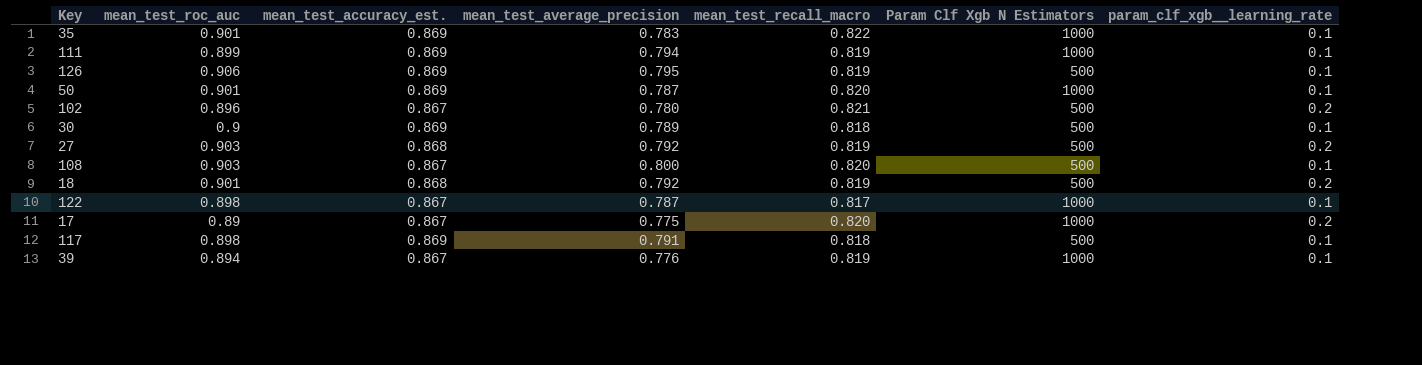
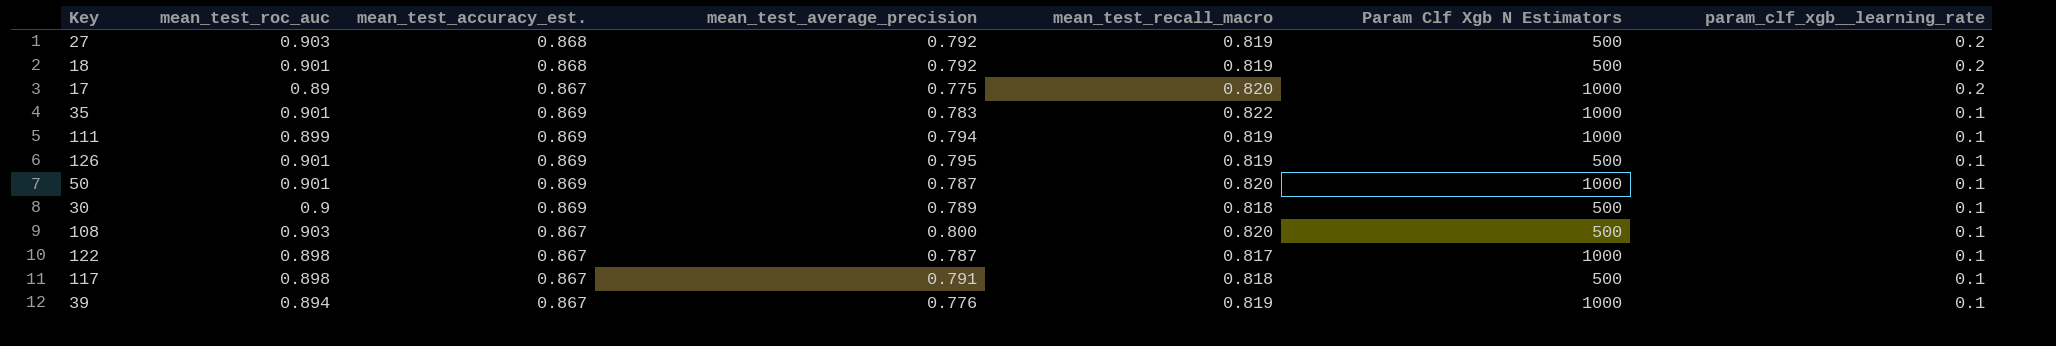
row order: none -> param_clf_xgb__learning_rate descending
row 102: 0.896 | 0.867 | 0.780 | 0.821 | 500 | 0.2 -> none
126 | mean_test_roc_auc: 0.906 -> 0.901
117 | mean_test_accuracy_est.: 0.869 -> 0.867

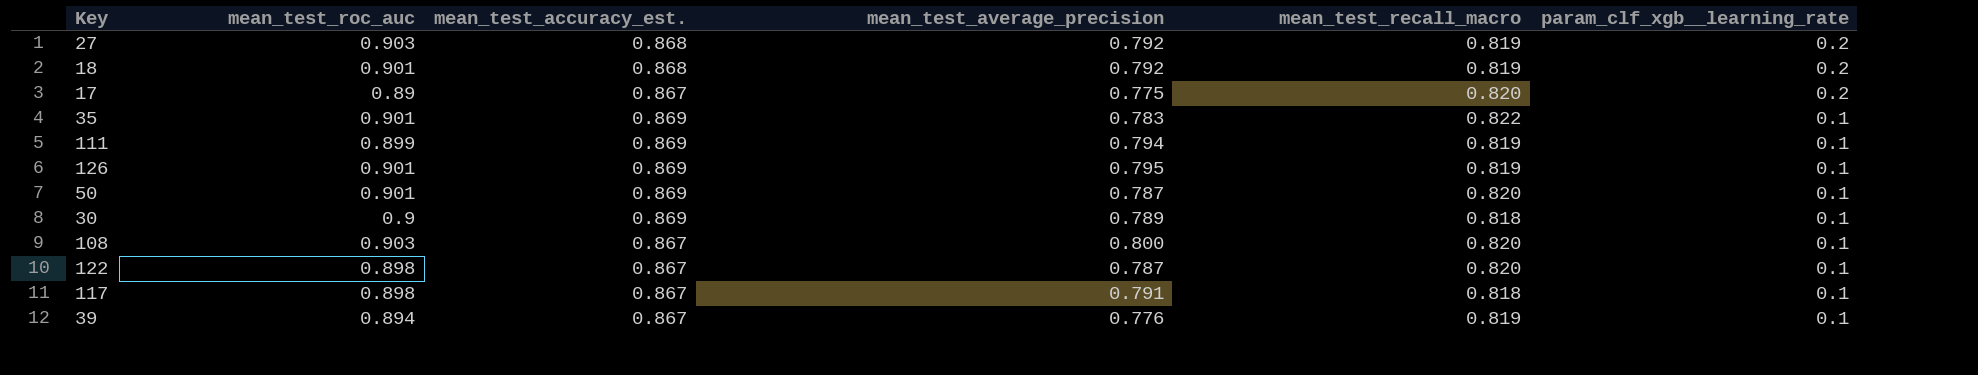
column Param Clf Xgb N Estimators | position: 6 -> none
122 | mean_test_recall_macro: 0.817 -> 0.820

